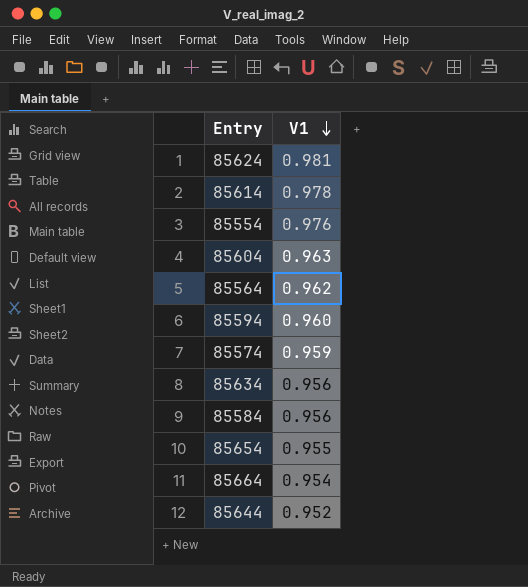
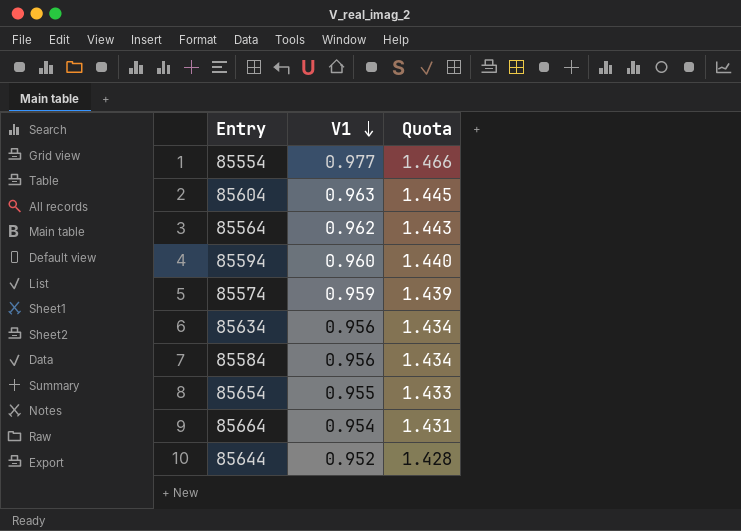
column Quota | formula: none -> [V1] * 1.5
row 85624: 0.981 -> none
row 85614: 0.978 -> none
85554 | V1: 0.976 -> 0.977

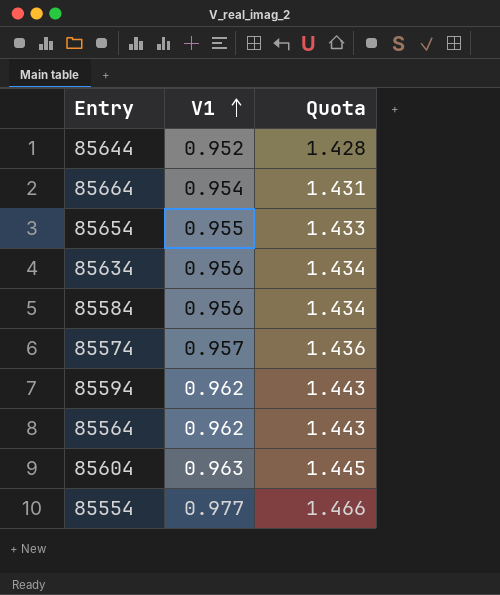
row order: V1 descending -> V1 ascending
85574 | V1: 0.959 -> 0.957
85574 | Quota: 1.439 -> 1.436
85594 | V1: 0.960 -> 0.962
85594 | Quota: 1.440 -> 1.443

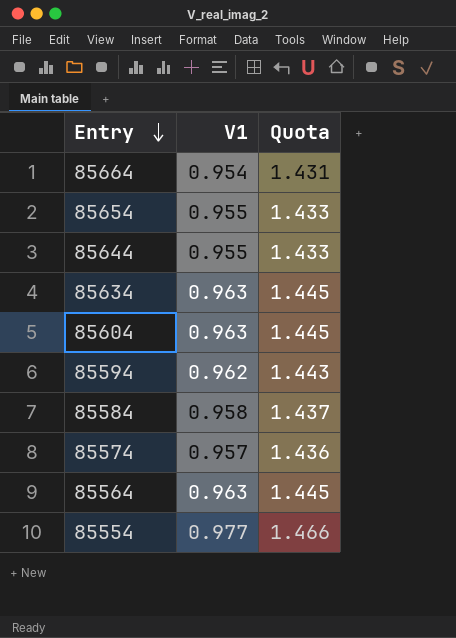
row order: V1 ascending -> Entry descending
85644 | V1: 0.952 -> 0.955
85644 | Quota: 1.428 -> 1.433
85634 | V1: 0.956 -> 0.963
85634 | Quota: 1.434 -> 1.445
85584 | V1: 0.956 -> 0.958
85584 | Quota: 1.434 -> 1.437
85564 | V1: 0.962 -> 0.963
85564 | Quota: 1.443 -> 1.445

